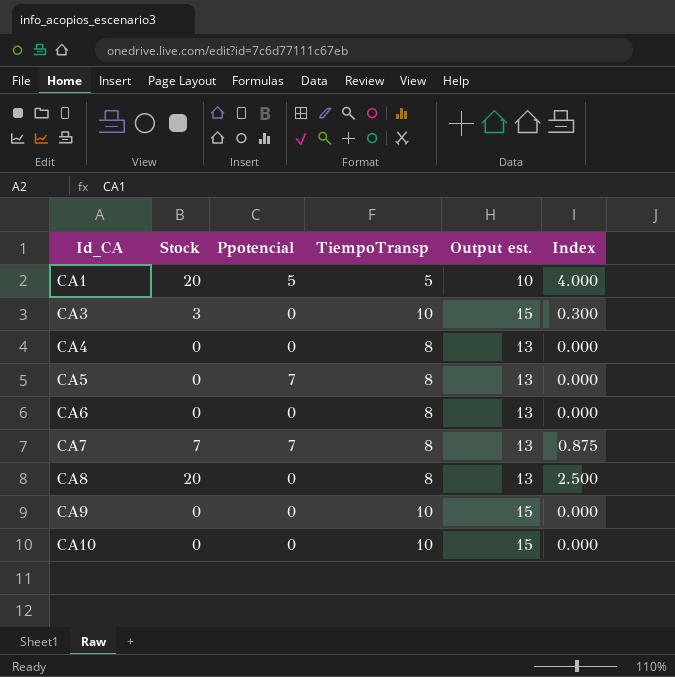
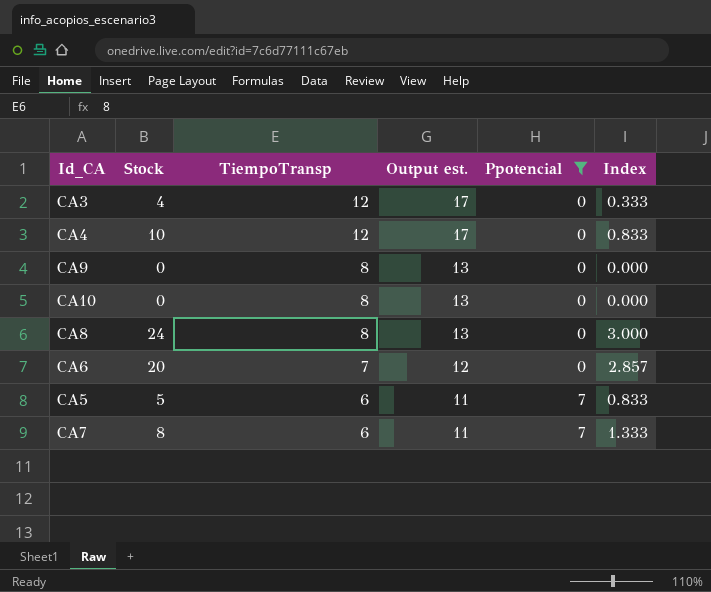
filter: none -> Ppotencial != 5
row order: Id_CA ascending -> TiempoTransp descending
column Ppotencial | position: 3 -> 5
CA3 | Stock: 3 -> 4
CA3 | TiempoTransp: 10 -> 12
CA3 | Output est.: 15 -> 17
CA3 | Index: 0.300 -> 0.333
CA4 | Stock: 0 -> 10
CA4 | TiempoTransp: 8 -> 12
CA4 | Output est.: 13 -> 17
CA4 | Index: 0.000 -> 0.833
CA9 | TiempoTransp: 10 -> 8
CA9 | Output est.: 15 -> 13
CA10 | TiempoTransp: 10 -> 8
CA10 | Output est.: 15 -> 13
CA8 | Stock: 20 -> 24
CA8 | Index: 2.500 -> 3.000
CA6 | Stock: 0 -> 20
CA6 | TiempoTransp: 8 -> 7
CA6 | Output est.: 13 -> 12
CA6 | Index: 0.000 -> 2.857
CA5 | Stock: 0 -> 5
CA5 | TiempoTransp: 8 -> 6
CA5 | Output est.: 13 -> 11
CA5 | Index: 0.000 -> 0.833
CA7 | Stock: 7 -> 8
CA7 | TiempoTransp: 8 -> 6
CA7 | Output est.: 13 -> 11
CA7 | Index: 0.875 -> 1.333

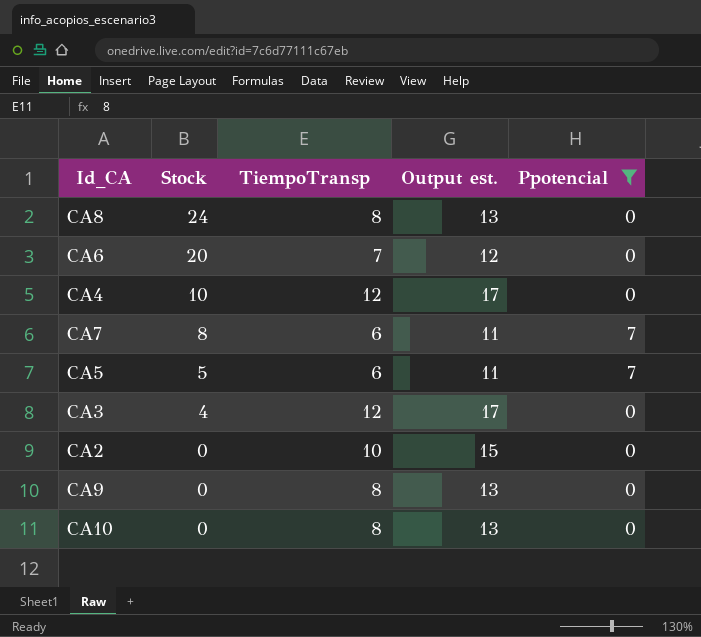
row order: TiempoTransp descending -> Stock descending
column Index | formula: [Stock] / [TiempoTransp] -> none
row CA2: none -> 0 | 10 | 15 | 0

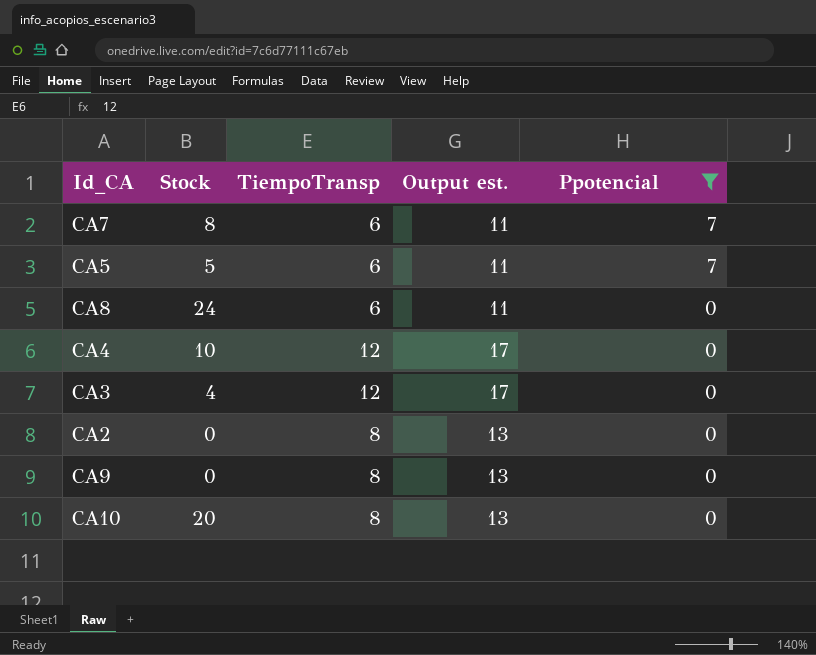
row order: Stock descending -> Ppotencial descending
row CA6: 20 | 7 | 12 | 0 -> none
CA8 | TiempoTransp: 8 -> 6
CA8 | Output est.: 13 -> 11
CA2 | TiempoTransp: 10 -> 8
CA2 | Output est.: 15 -> 13
CA10 | Stock: 0 -> 20

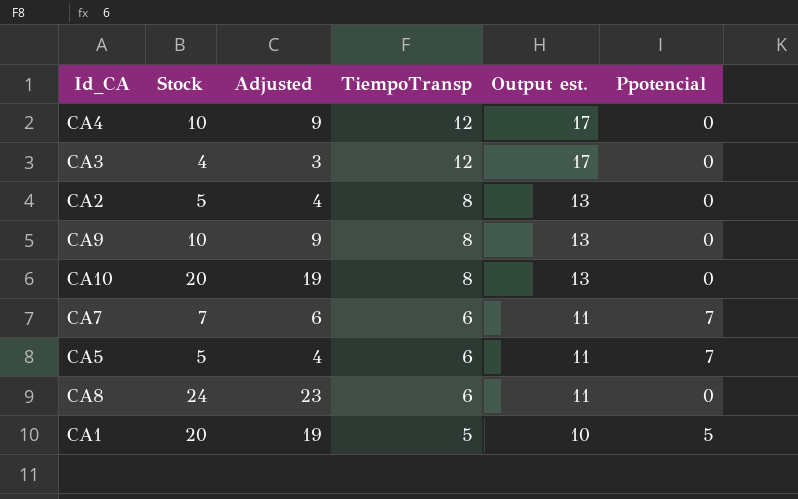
filter: Ppotencial != 5 -> none
row order: Ppotencial descending -> TiempoTransp descending
column Adjusted | formula: none -> [Stock] - 1
CA2 | Stock: 0 -> 5
CA9 | Stock: 0 -> 10
CA7 | Stock: 8 -> 7

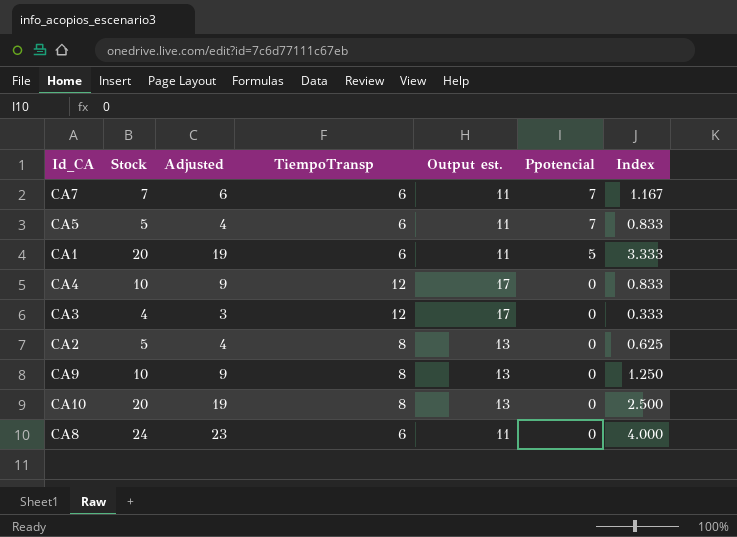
row order: TiempoTransp descending -> Ppotencial descending
column Index | formula: none -> [Stock] / [TiempoTransp]
CA1 | TiempoTransp: 5 -> 6
CA1 | Output est.: 10 -> 11

